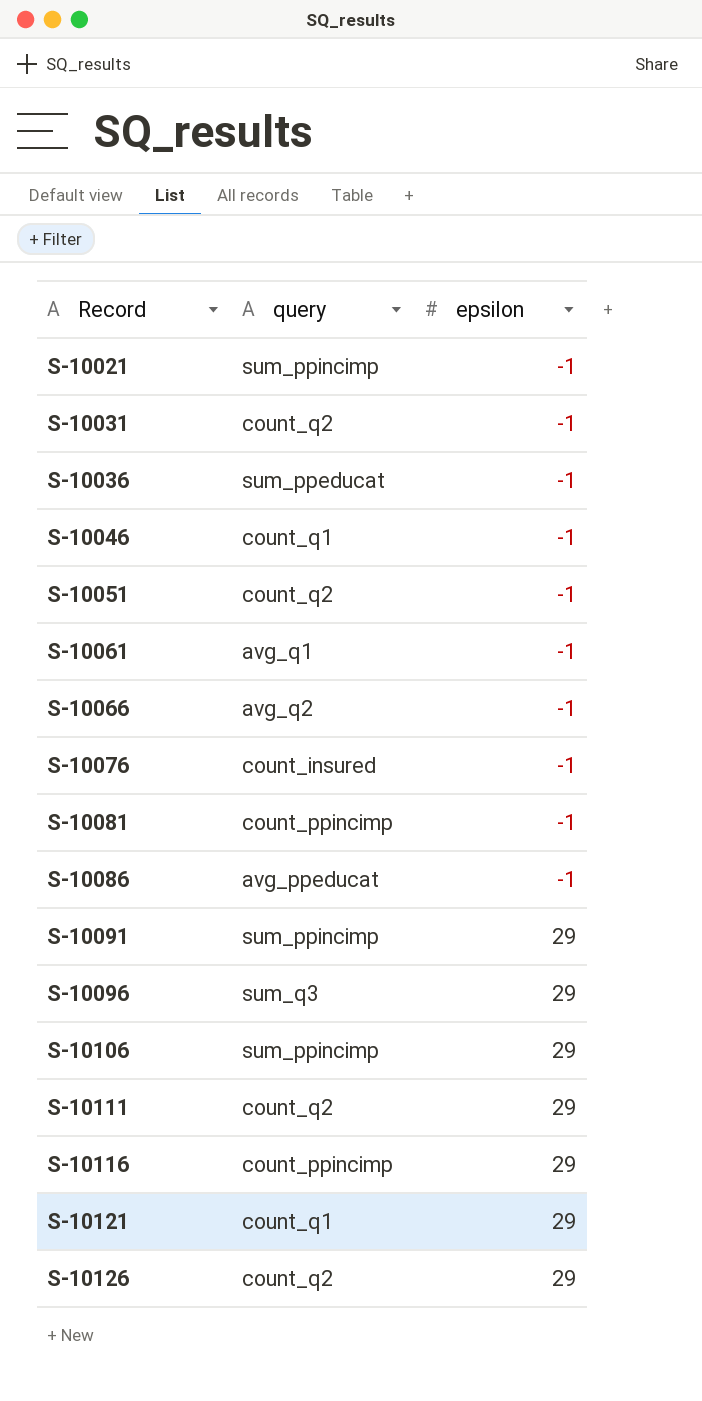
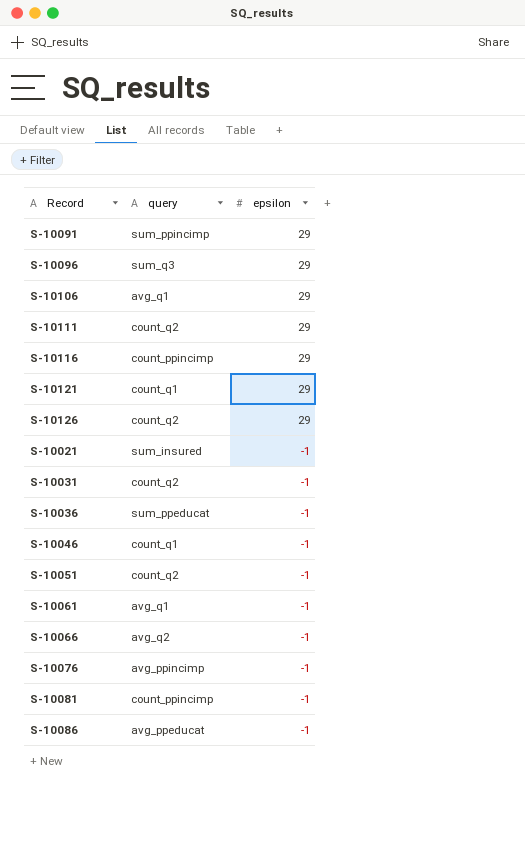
row order: Record ascending -> epsilon descending
S-10106 | query: sum_ppincimp -> avg_q1
S-10021 | query: sum_ppincimp -> sum_insured
S-10076 | query: count_insured -> avg_ppincimp

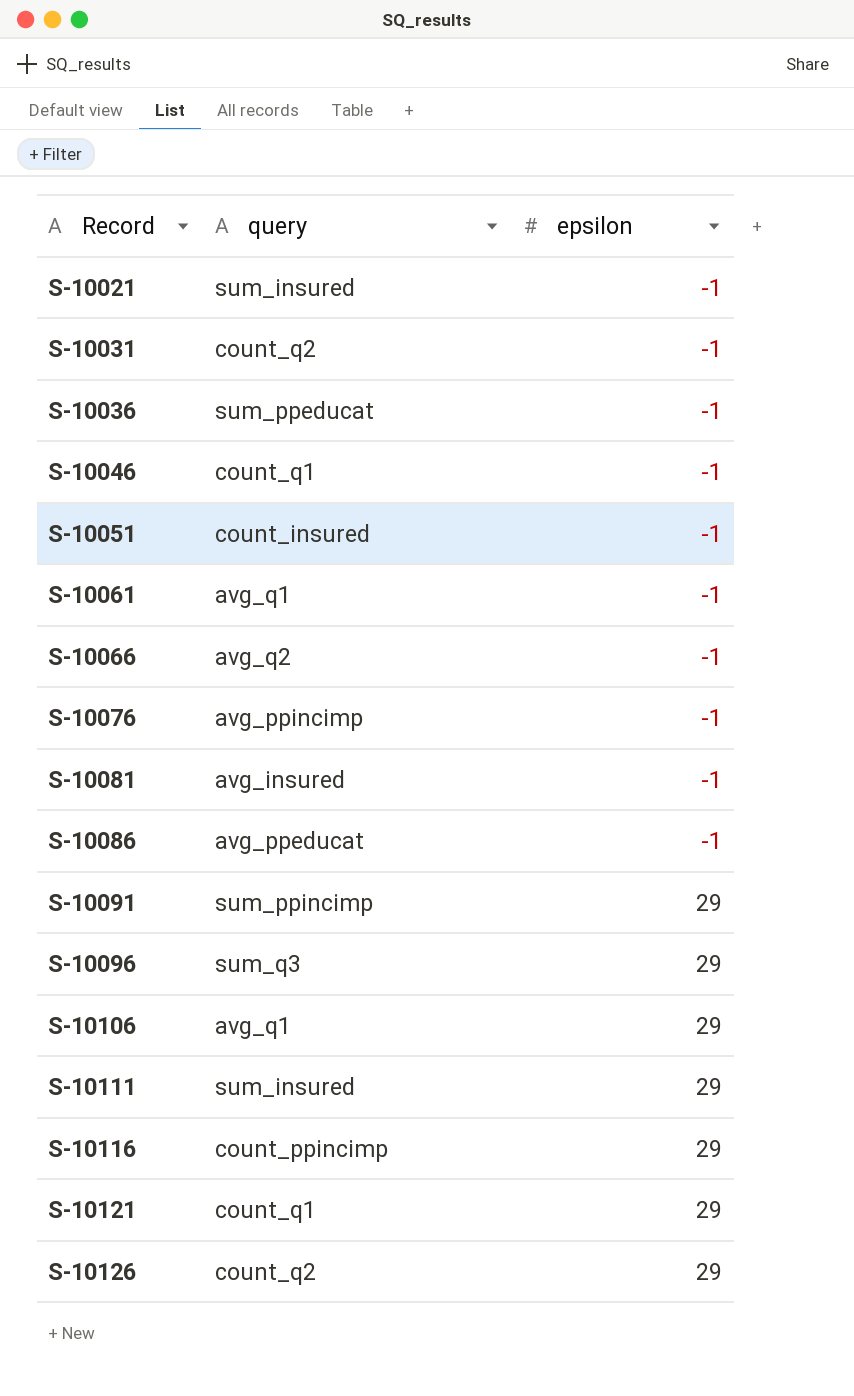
row order: epsilon descending -> Record ascending
S-10051 | query: count_q2 -> count_insured
S-10081 | query: count_ppincimp -> avg_insured
S-10111 | query: count_q2 -> sum_insured

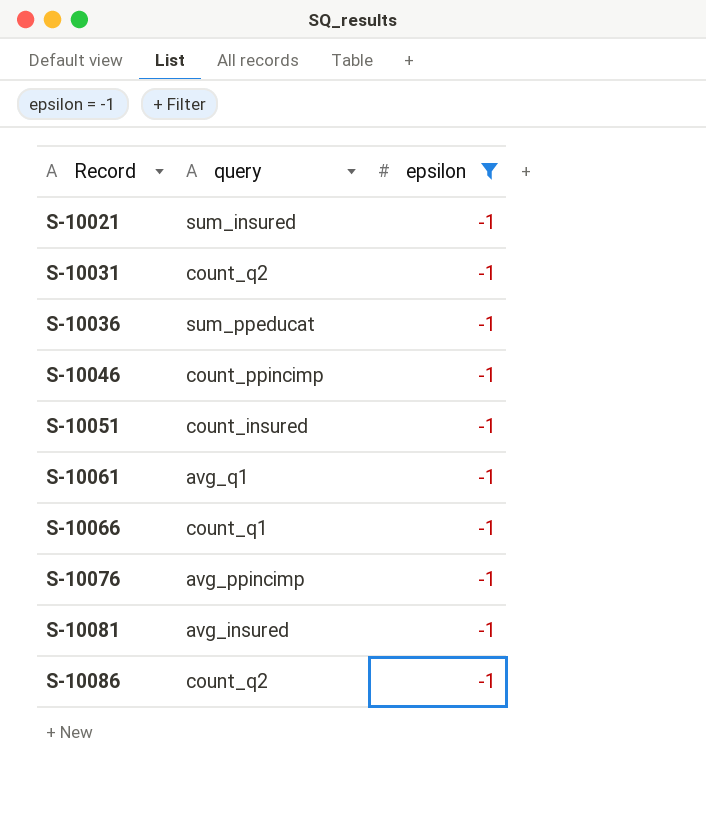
filter: none -> epsilon = -1
S-10046 | query: count_q1 -> count_ppincimp
S-10066 | query: avg_q2 -> count_q1
S-10086 | query: avg_ppeducat -> count_q2

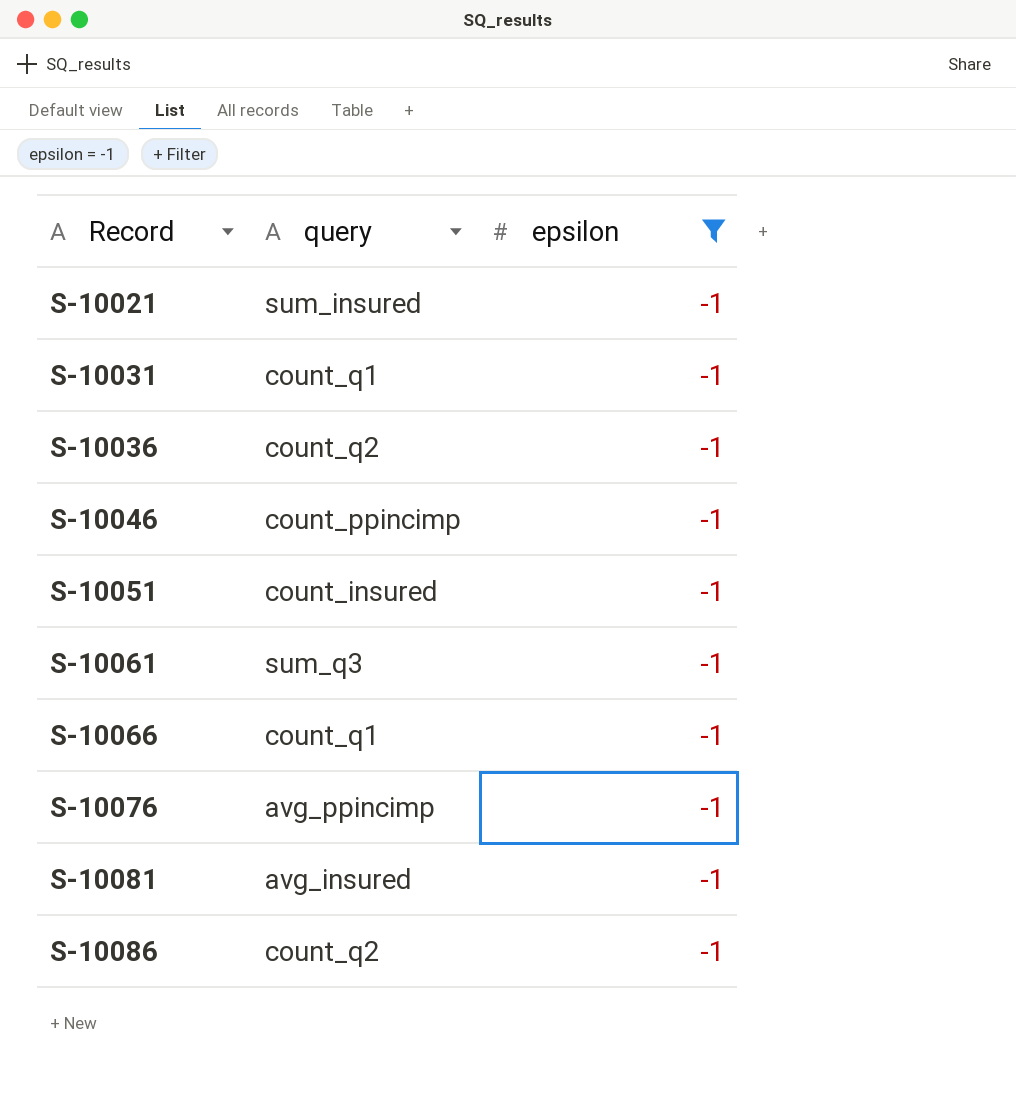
S-10031 | query: count_q2 -> count_q1
S-10036 | query: sum_ppeducat -> count_q2
S-10061 | query: avg_q1 -> sum_q3

